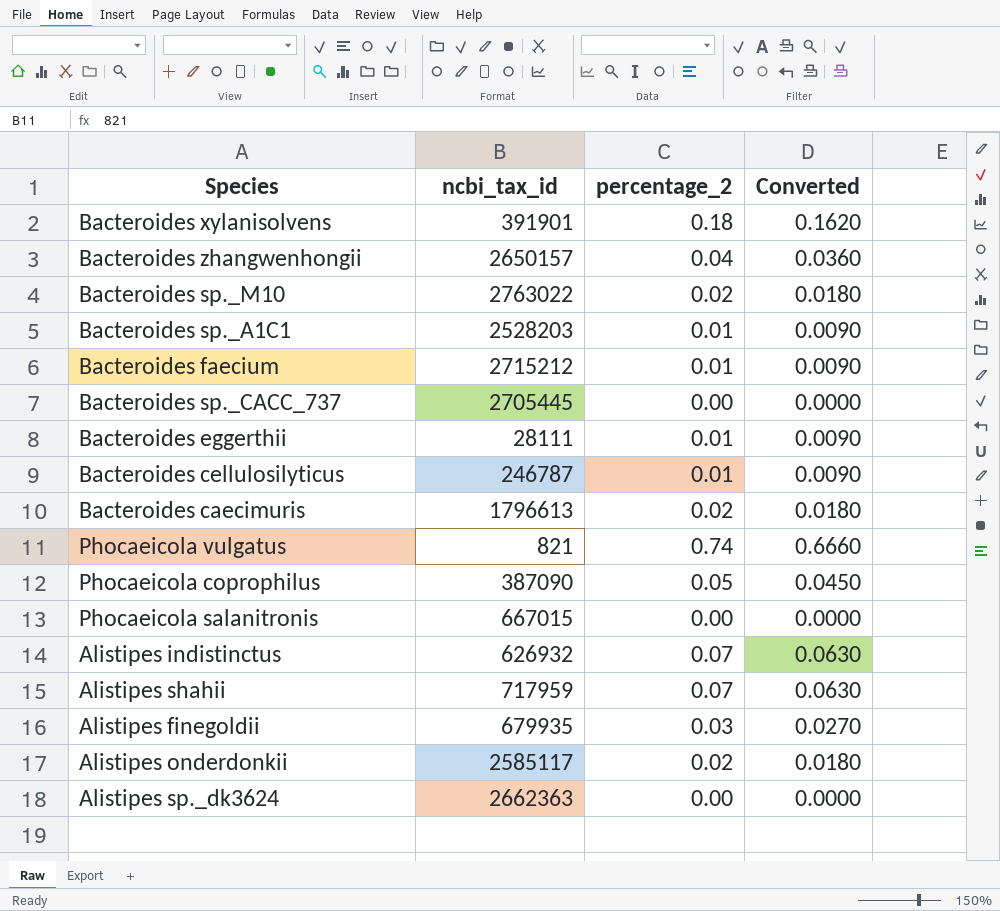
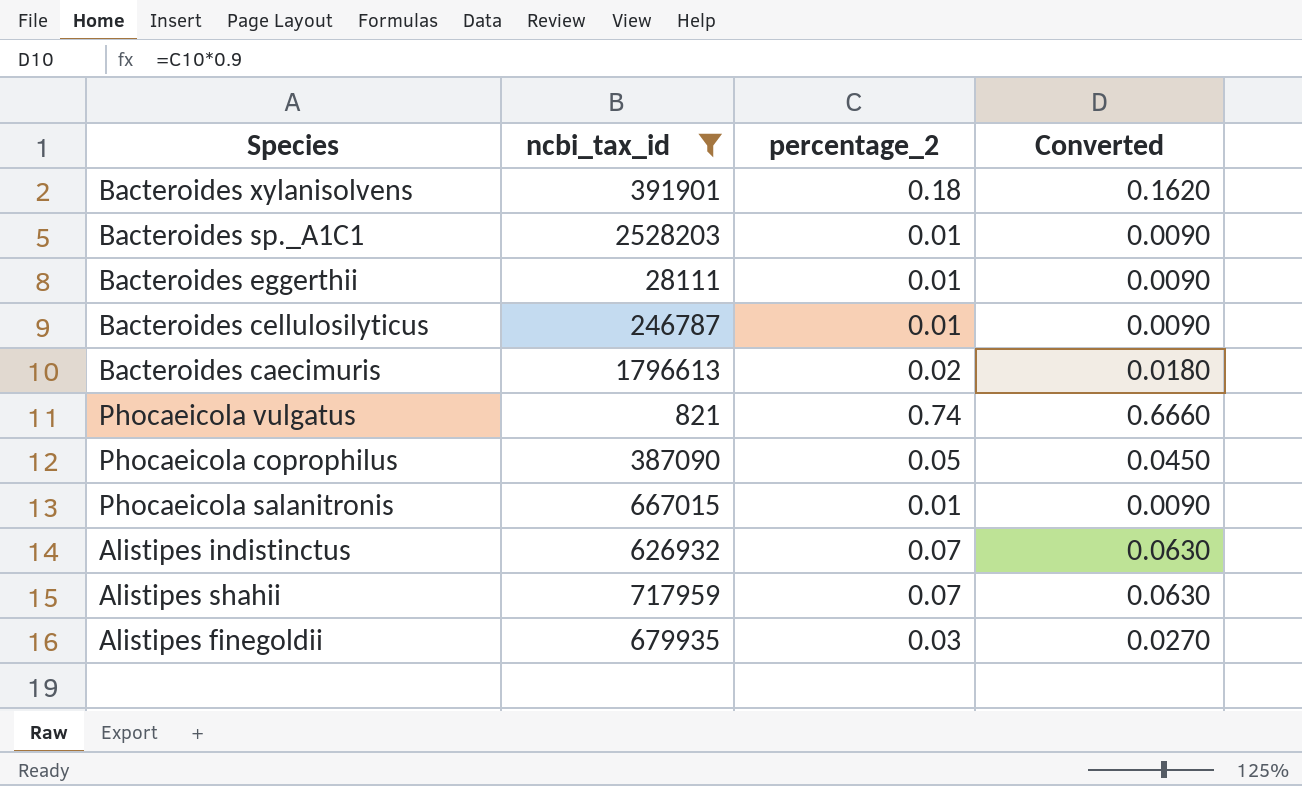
filter: none -> ncbi_tax_id <= 2528203
Phocaeicola salanitronis | percentage_2: 0.00 -> 0.01
Phocaeicola salanitronis | Converted: 0.0000 -> 0.0090

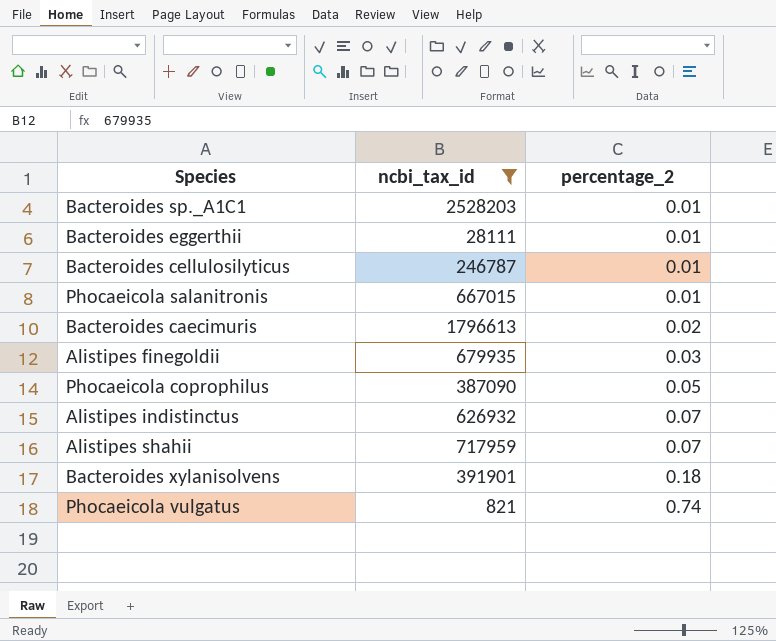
row order: none -> percentage_2 ascending
column Converted | formula: [percentage_2] * 0.9 -> none

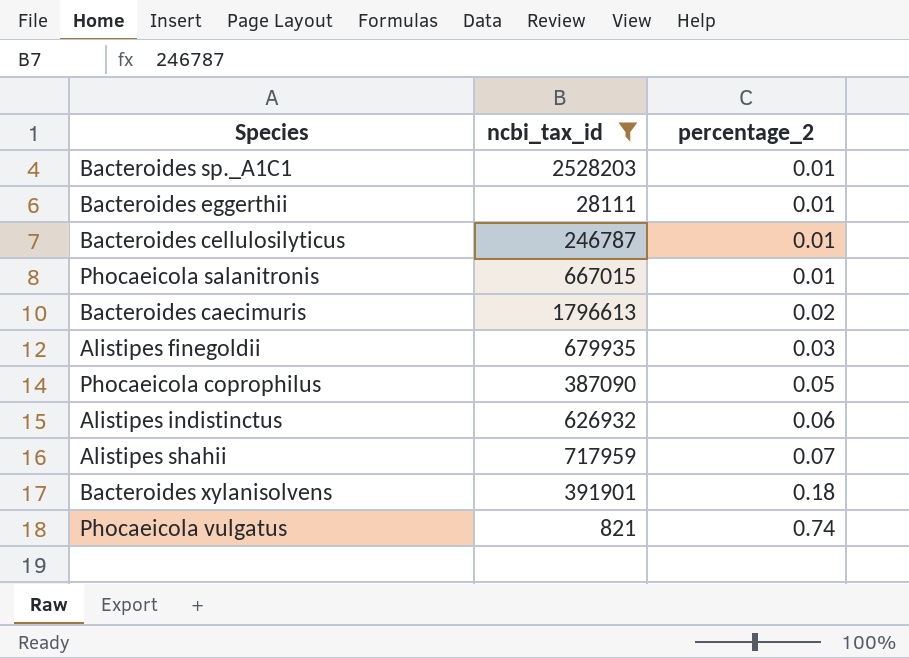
Alistipes indistinctus | percentage_2: 0.07 -> 0.06

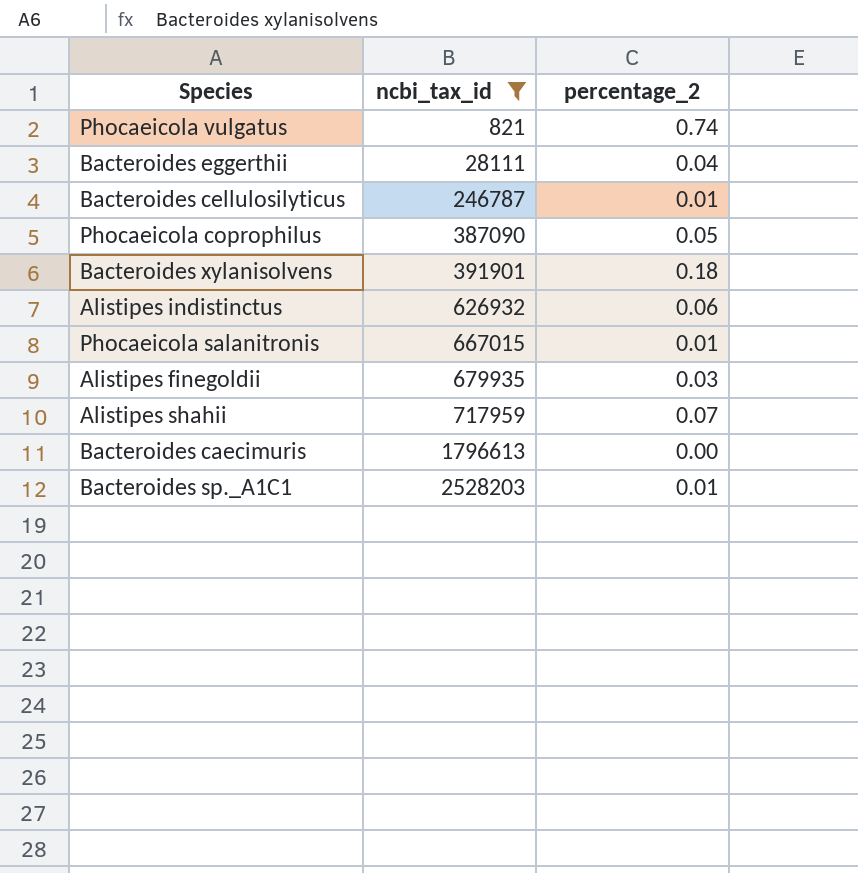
row order: percentage_2 ascending -> ncbi_tax_id ascending
Bacteroides eggerthii | percentage_2: 0.01 -> 0.04
Bacteroides caecimuris | percentage_2: 0.02 -> 0.00

